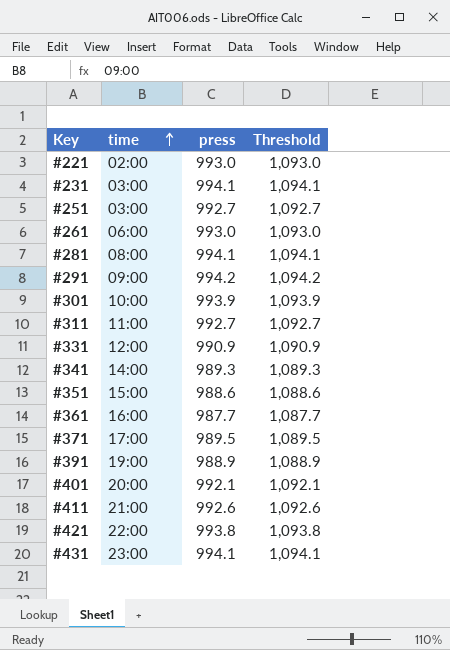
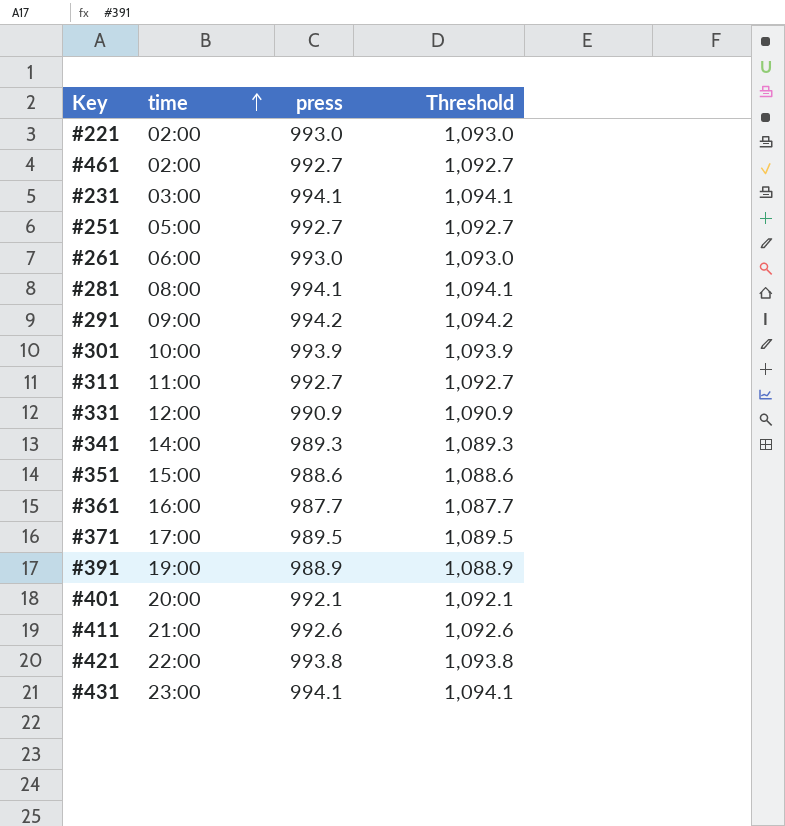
row #461: none -> 02:00 | 992.7 | 1,092.7
#251 | time: 03:00 -> 05:00

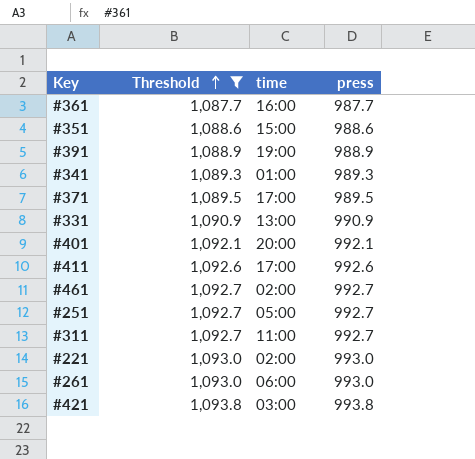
filter: none -> Threshold <= 1,093.8
row order: time ascending -> Threshold ascending
column Threshold | position: 4 -> 2
#341 | time: 14:00 -> 01:00
#331 | time: 12:00 -> 13:00
#411 | time: 21:00 -> 17:00
#421 | time: 22:00 -> 03:00

